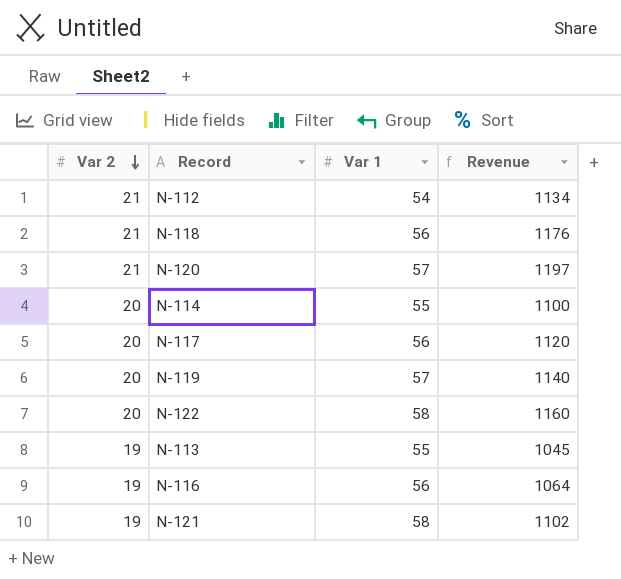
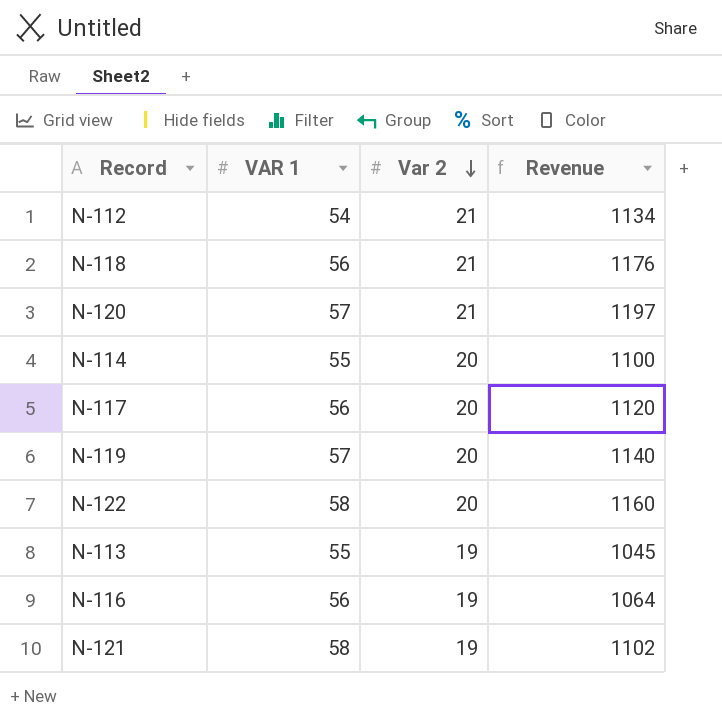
column name: Var 1 -> VAR 1
column Var 2 | position: 1 -> 3

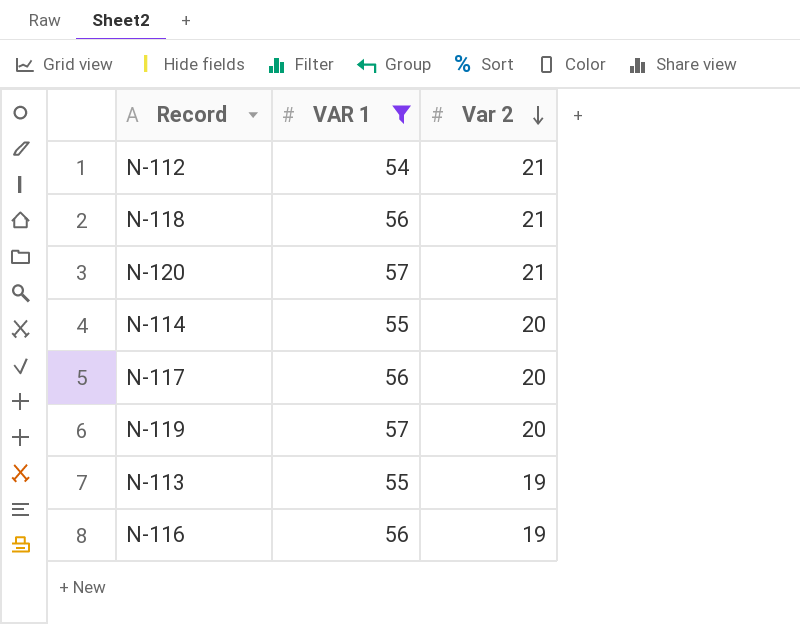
filter: none -> VAR 1 != 58
column Revenue | formula: [VAR 1] * [Var 2] -> none

